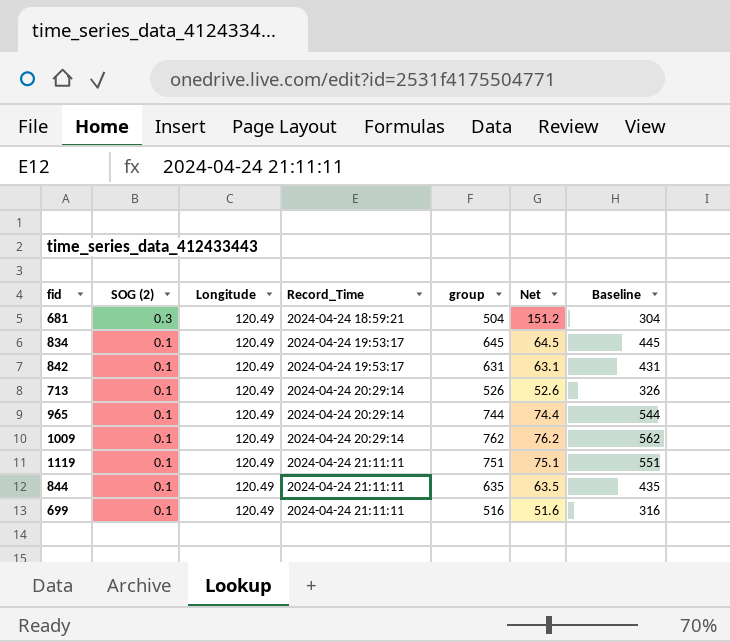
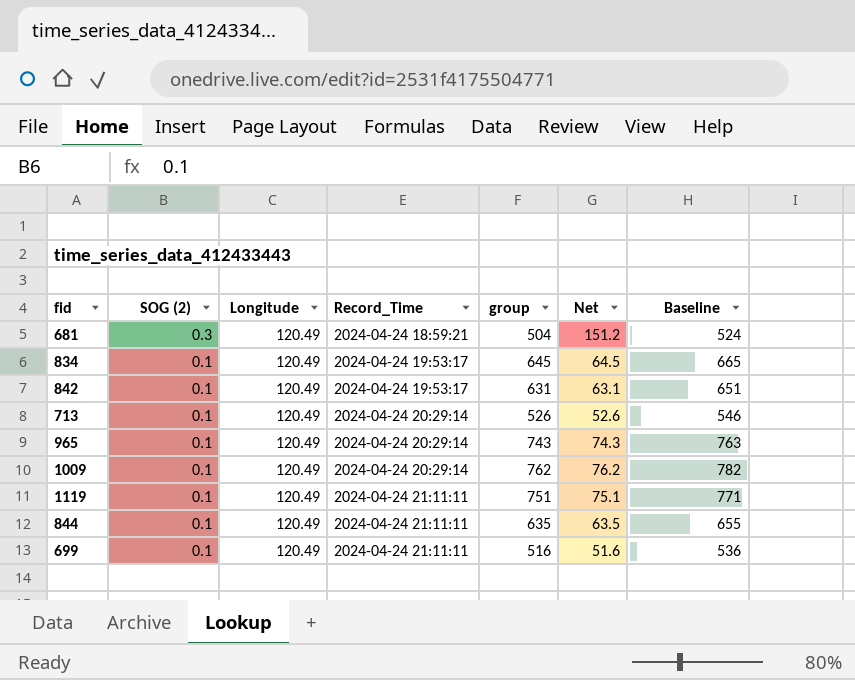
column Baseline | formula: [group] - 200 -> [group] + 20
965 | group: 744 -> 743
965 | Net: 74.4 -> 74.3

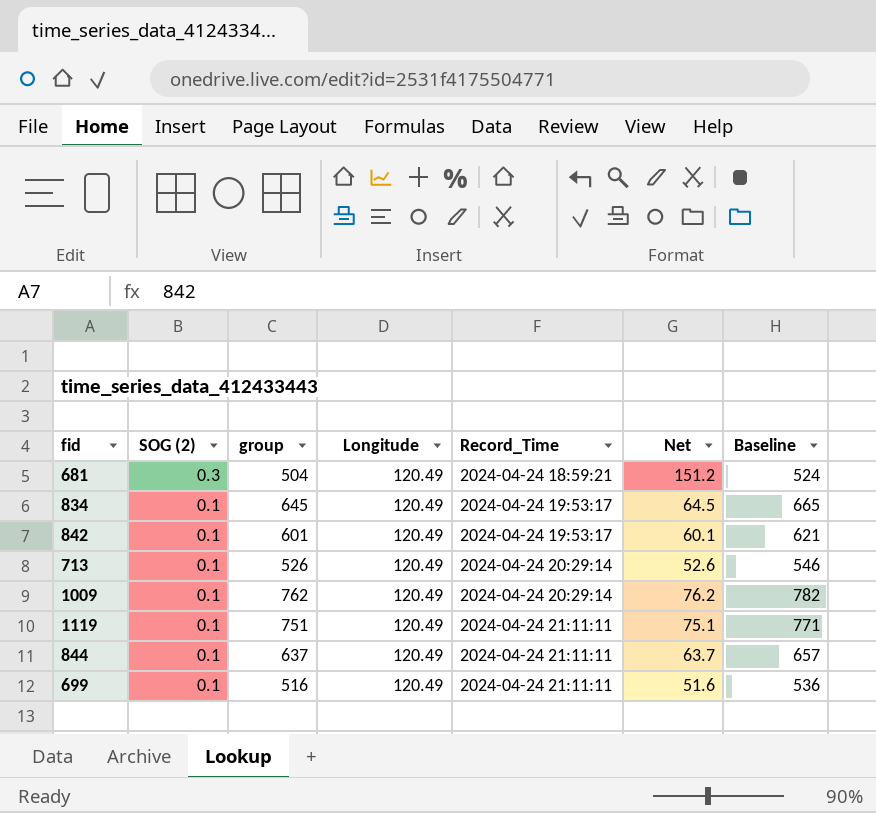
column group | position: 5 -> 3
row 965: 0.1 | 120.49 | 2024-04-24 20:29:14 | 743 | 74.3 | 763 -> none
842 | group: 631 -> 601
842 | Net: 63.1 -> 60.1
842 | Baseline: 651 -> 621
844 | group: 635 -> 637
844 | Net: 63.5 -> 63.7
844 | Baseline: 655 -> 657

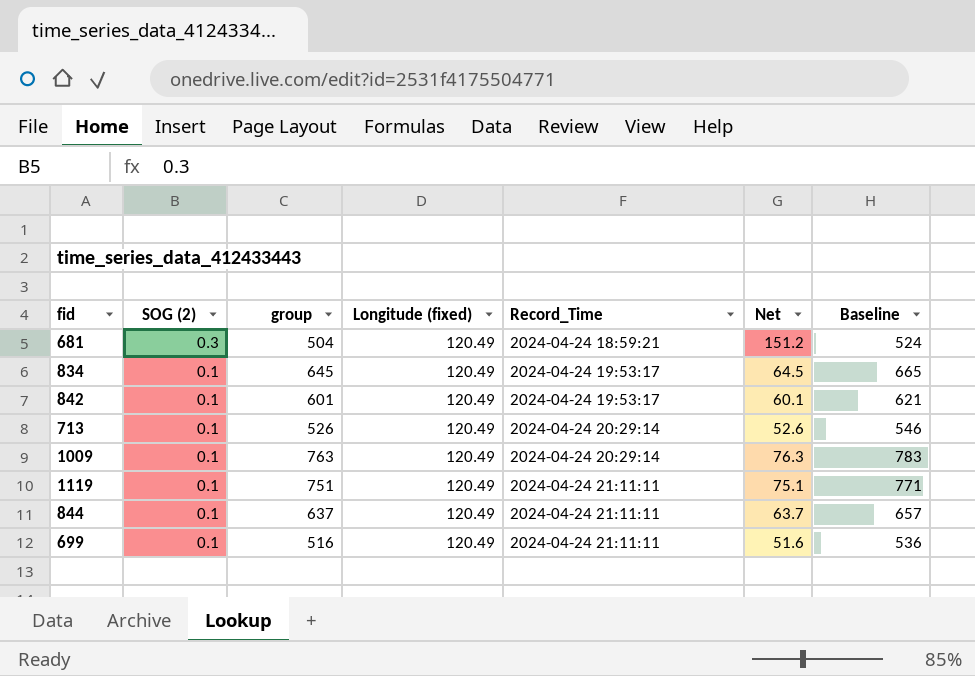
column name: Longitude -> Longitude (fixed)
1009 | group: 762 -> 763
1009 | Net: 76.2 -> 76.3
1009 | Baseline: 782 -> 783

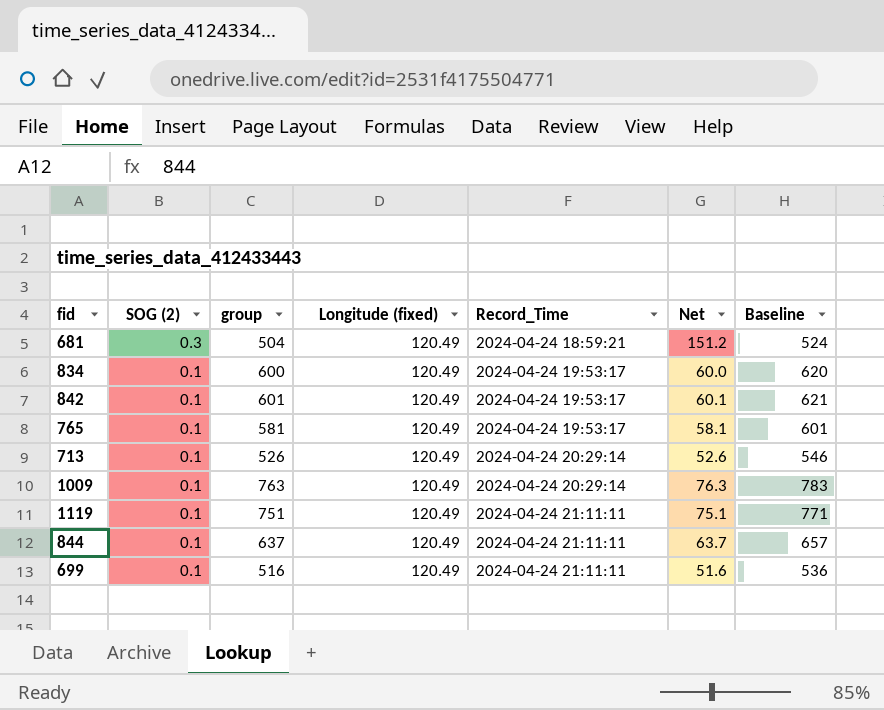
834 | group: 645 -> 600
834 | Net: 64.5 -> 60.0
834 | Baseline: 665 -> 620
row 765: none -> 0.1 | 581 | 120.49 | 2024-04-24 19:53:17 | 58.1 | 601

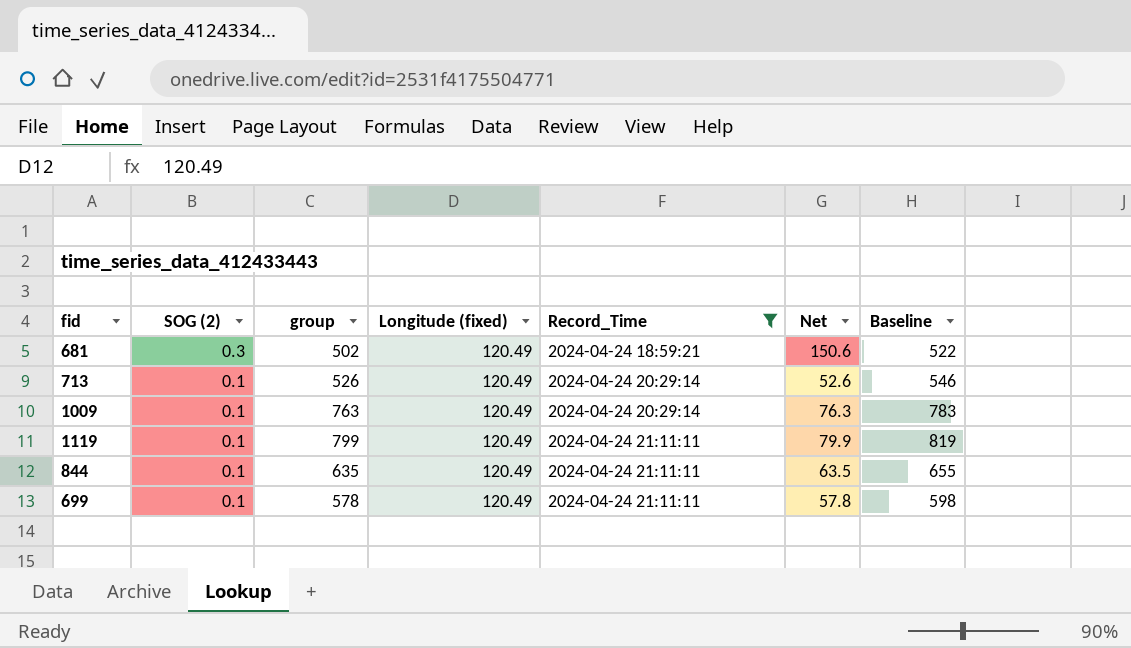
filter: none -> Record_Time != 2024-04-24 19:53:17
681 | group: 504 -> 502
681 | Net: 151.2 -> 150.6
681 | Baseline: 524 -> 522
1119 | group: 751 -> 799
1119 | Net: 75.1 -> 79.9
1119 | Baseline: 771 -> 819
844 | group: 637 -> 635
844 | Net: 63.7 -> 63.5
844 | Baseline: 657 -> 655
699 | group: 516 -> 578
699 | Net: 51.6 -> 57.8
699 | Baseline: 536 -> 598

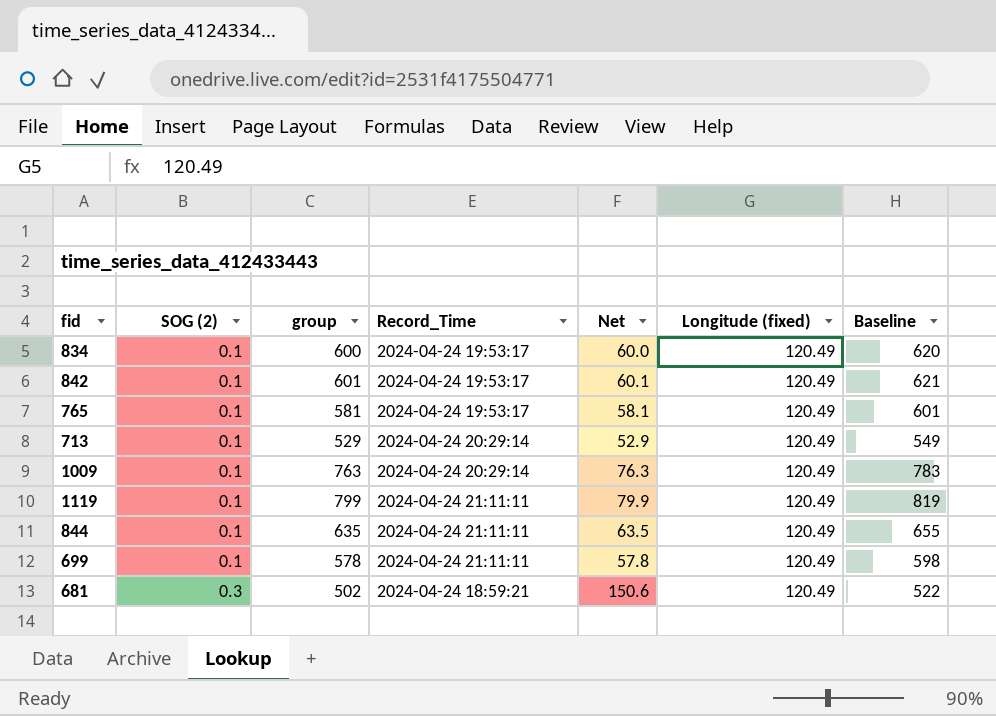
filter: Record_Time != 2024-04-24 19:53:17 -> none
row order: SOG (2) descending -> SOG (2) ascending
column Longitude (fixed) | position: 4 -> 6
713 | group: 526 -> 529
713 | Net: 52.6 -> 52.9
713 | Baseline: 546 -> 549

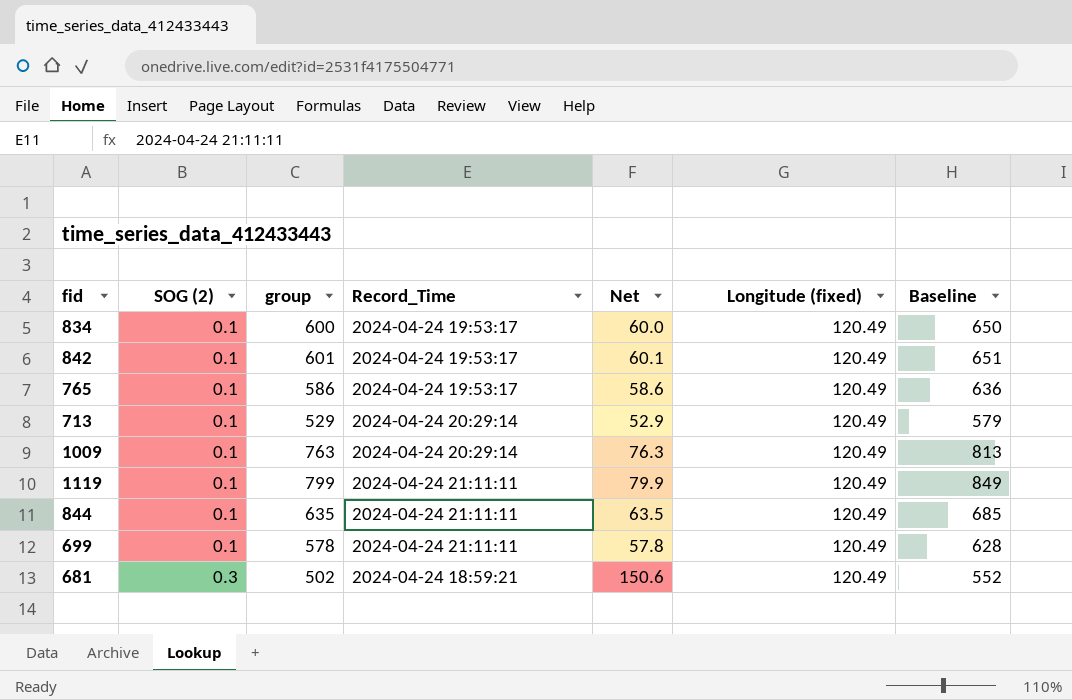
column Baseline | formula: [group] + 20 -> [group] + 50
765 | group: 581 -> 586
765 | Net: 58.1 -> 58.6

